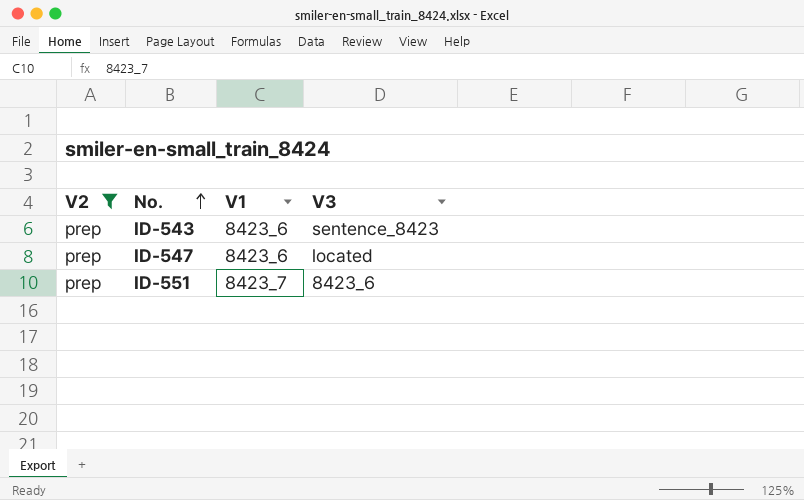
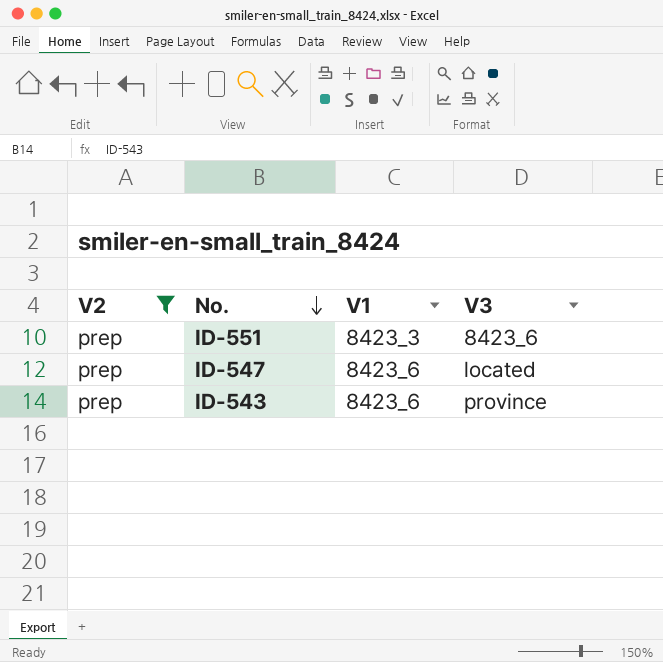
row order: No. ascending -> No. descending
ID-551 | V1: 8423_7 -> 8423_3
ID-543 | V3: sentence_8423 -> province

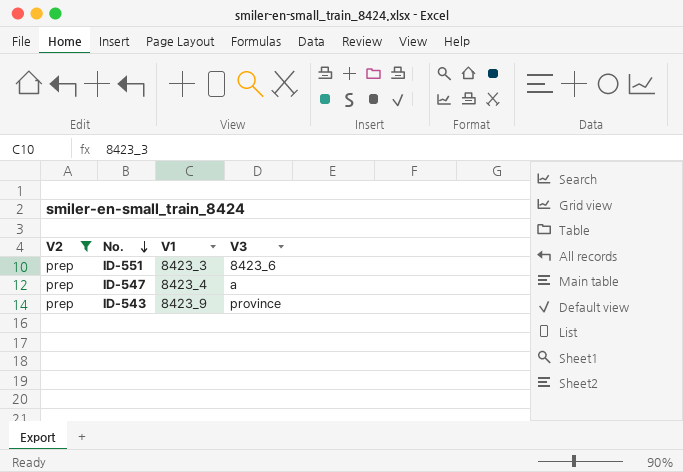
ID-547 | V1: 8423_6 -> 8423_4
ID-547 | V3: located -> a
ID-543 | V1: 8423_6 -> 8423_9

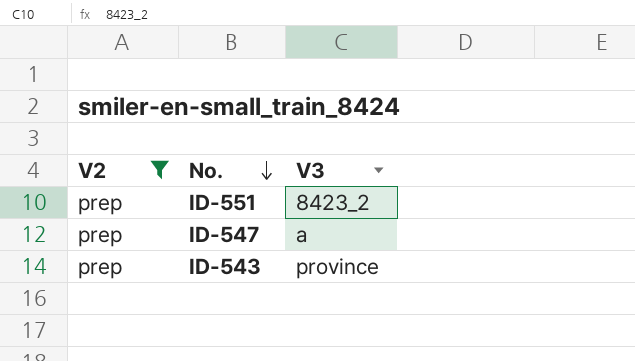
column V1 | position: 3 -> none
ID-551 | V3: 8423_6 -> 8423_2

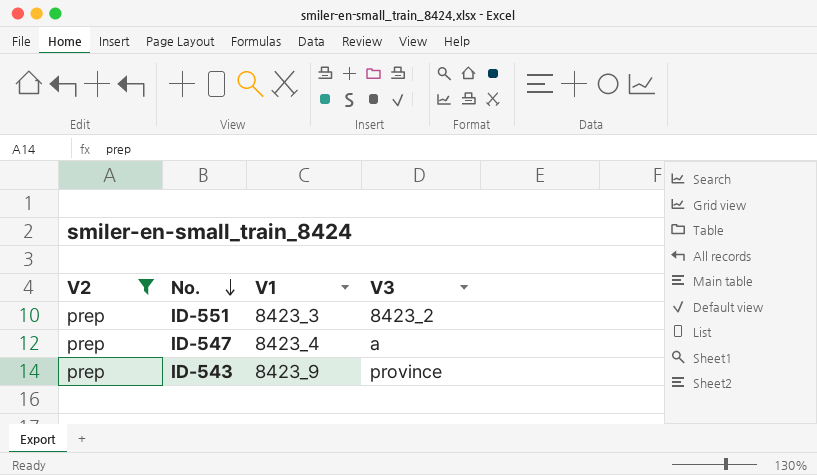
column V1 | position: none -> 3

